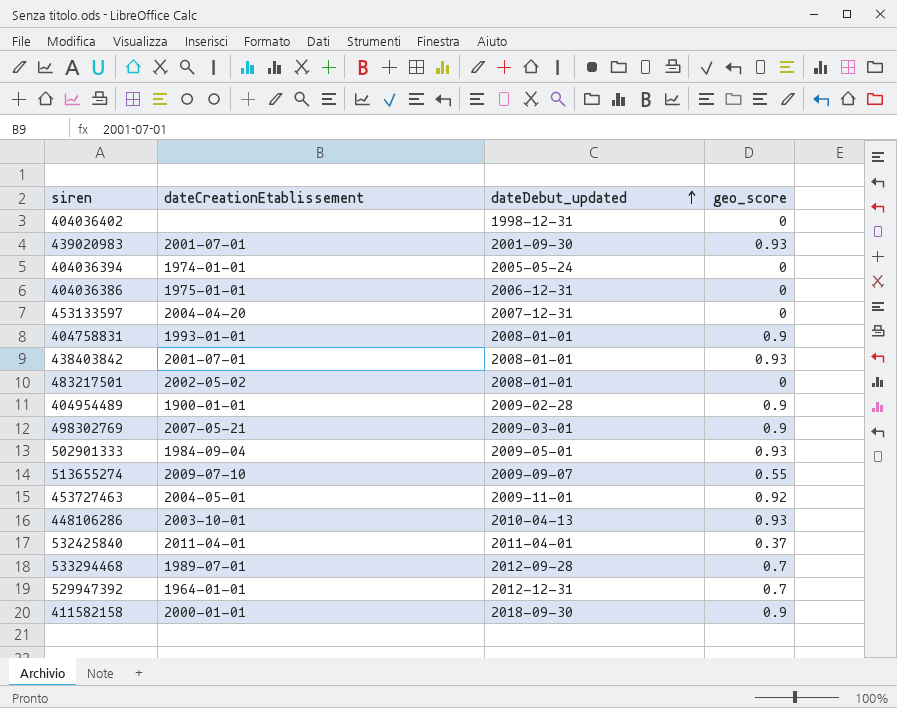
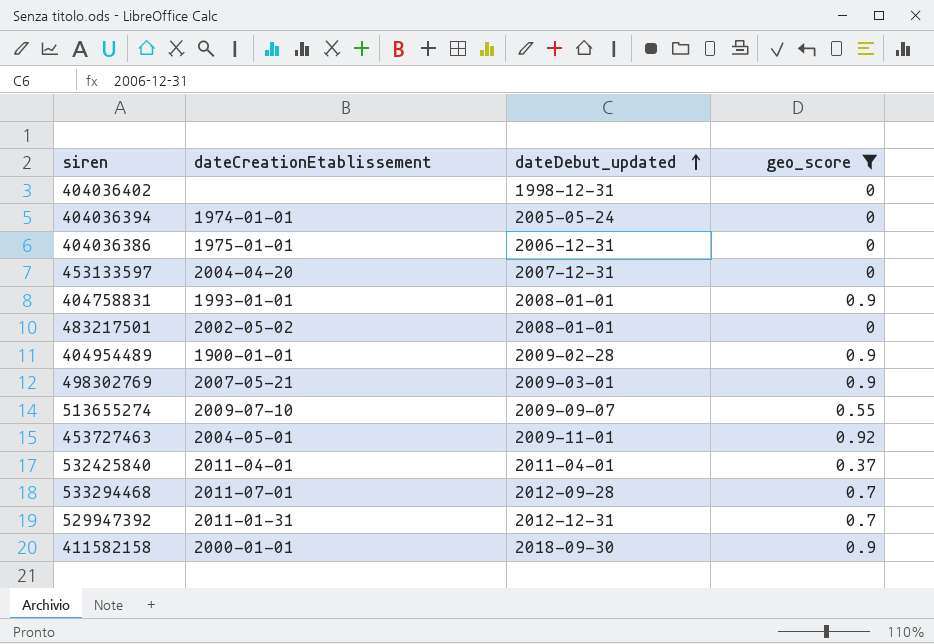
filter: none -> geo_score != 0.93
533294468 | dateCreationEtablissement: 1989-07-01 -> 2011-07-01
529947392 | dateCreationEtablissement: 1964-01-01 -> 2011-01-31

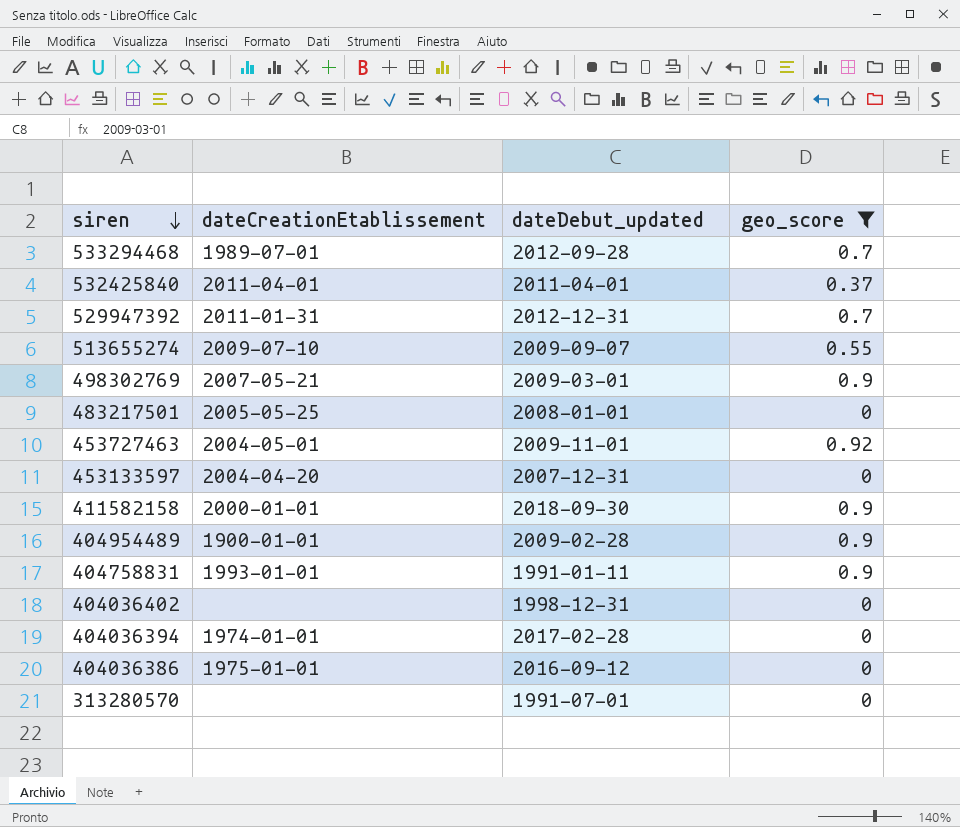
row order: dateDebut_updated ascending -> siren descending
533294468 | dateCreationEtablissement: 2011-07-01 -> 1989-07-01
483217501 | dateCreationEtablissement: 2002-05-02 -> 2005-05-25
404758831 | dateDebut_updated: 2008-01-01 -> 1991-01-11
404036394 | dateDebut_updated: 2005-05-24 -> 2017-02-28
404036386 | dateDebut_updated: 2006-12-31 -> 2016-09-12
row 313280570: none -> none | 1991-07-01 | 0

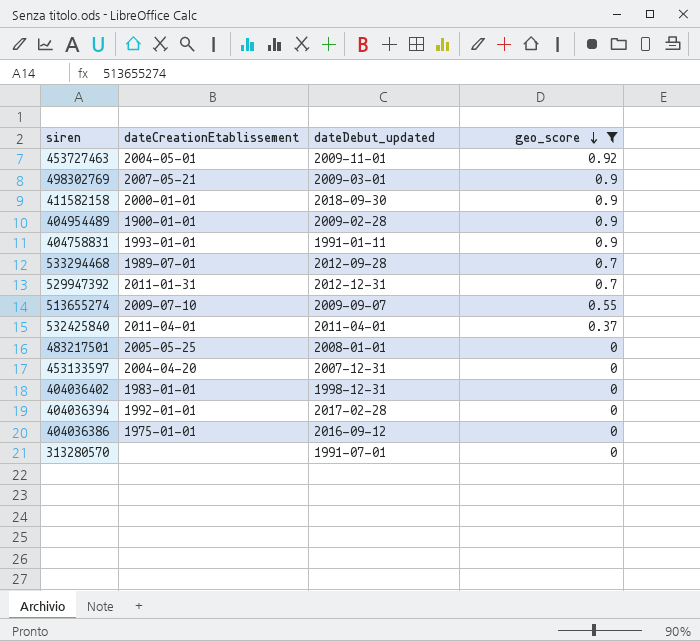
row order: siren descending -> geo_score descending
404036402 | dateCreationEtablissement: none -> 1983-01-01
404036394 | dateCreationEtablissement: 1974-01-01 -> 1992-01-01

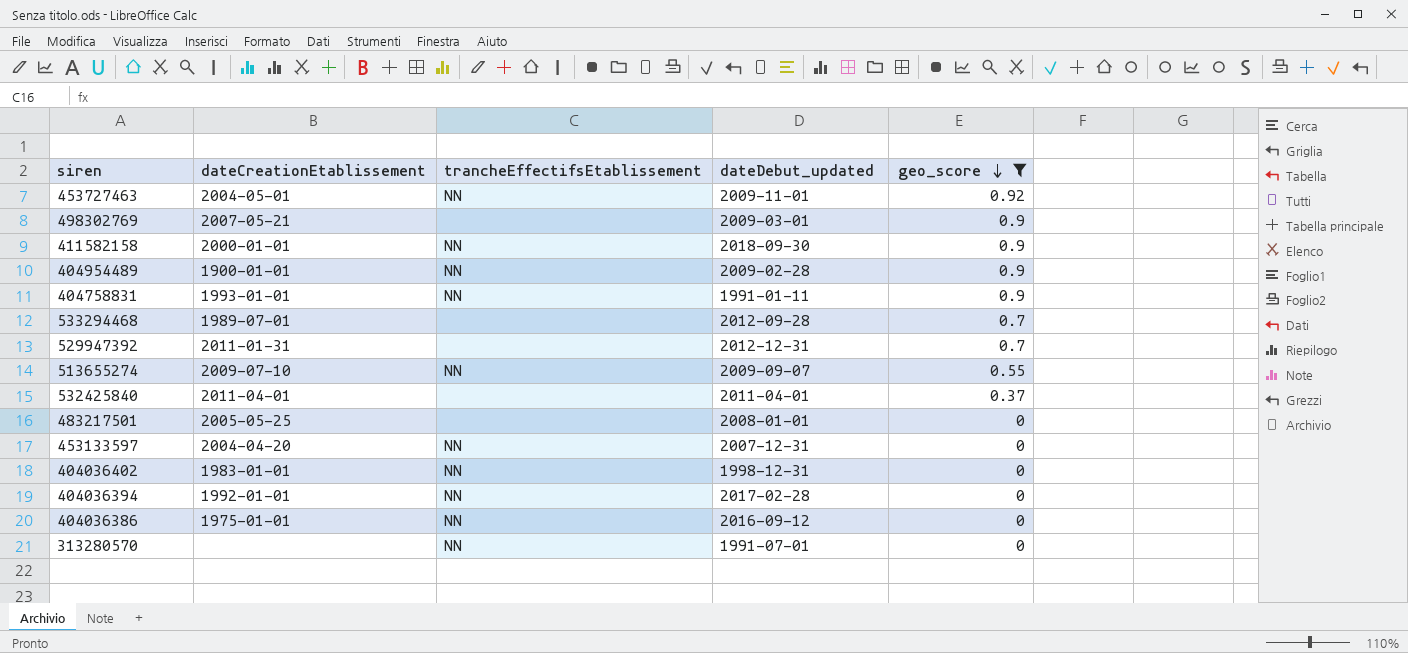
column trancheEffectifsEtablissement | position: none -> 3

